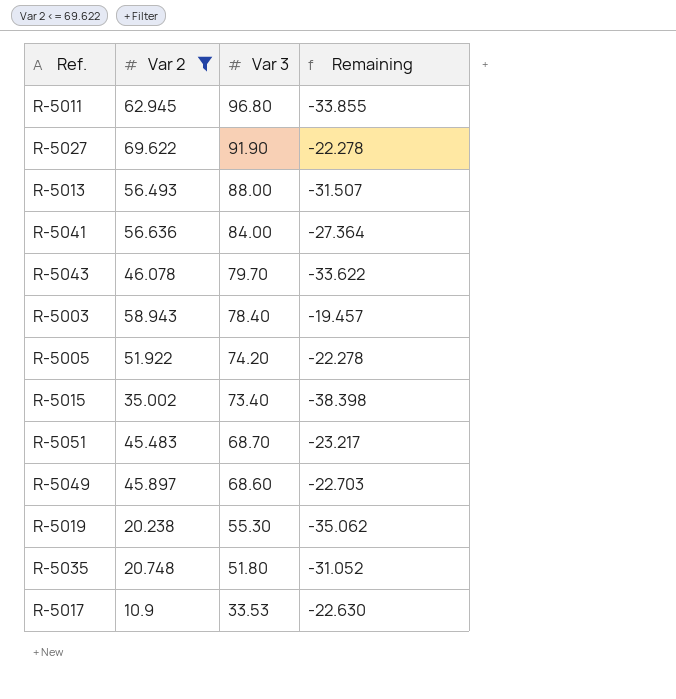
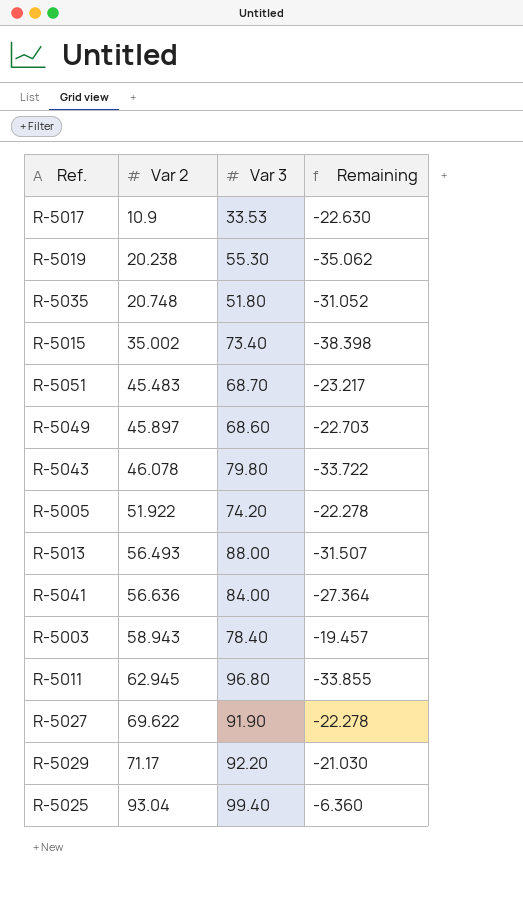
filter: Var 2 <= 69.622 -> none
row order: Var 3 descending -> Var 2 ascending
R-5043 | Var 3: 79.70 -> 79.80
R-5043 | Remaining: -33.622 -> -33.722

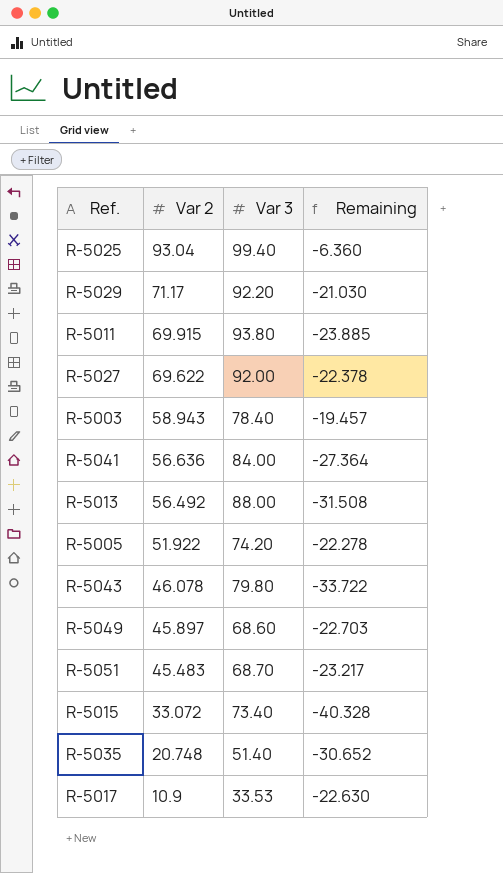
row order: Var 2 ascending -> Var 2 descending
row R-5019: 20.238 | 55.30 | -35.062 -> none
R-5011 | Var 2: 62.945 -> 69.915
R-5011 | Var 3: 96.80 -> 93.80
R-5011 | Remaining: -33.855 -> -23.885
R-5027 | Var 3: 91.90 -> 92.00
R-5027 | Remaining: -22.278 -> -22.378
R-5013 | Var 2: 56.493 -> 56.492
R-5013 | Remaining: -31.507 -> -31.508
R-5015 | Var 2: 35.002 -> 33.072
R-5015 | Remaining: -38.398 -> -40.328
R-5035 | Var 3: 51.80 -> 51.40
R-5035 | Remaining: -31.052 -> -30.652

